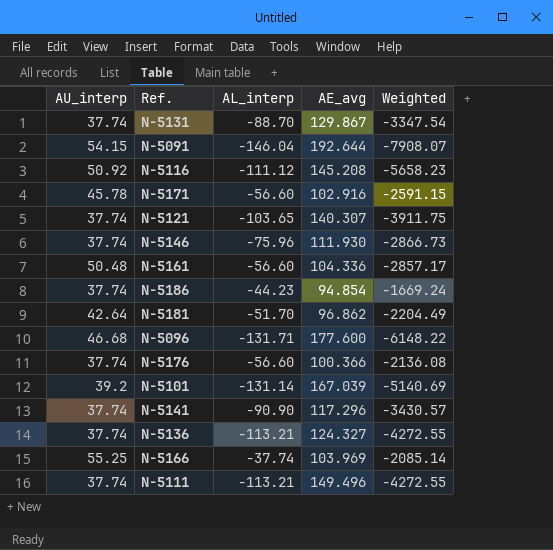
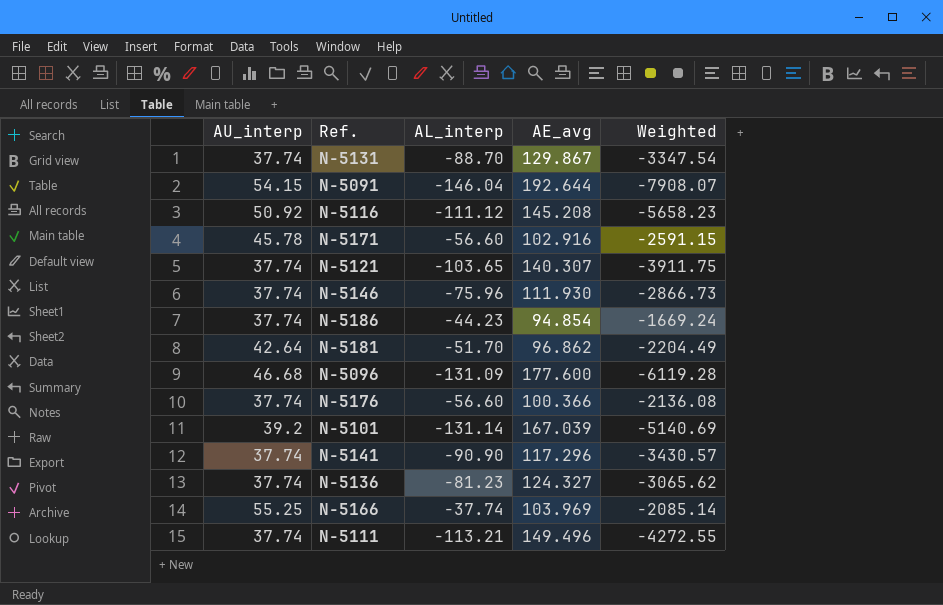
row N-5161: 50.48 | -56.60 | 104.336 | -2857.17 -> none
N-5096 | AL_interp: -131.71 -> -131.09
N-5096 | Weighted: -6148.22 -> -6119.28
N-5136 | AL_interp: -113.21 -> -81.23
N-5136 | Weighted: -4272.55 -> -3065.62

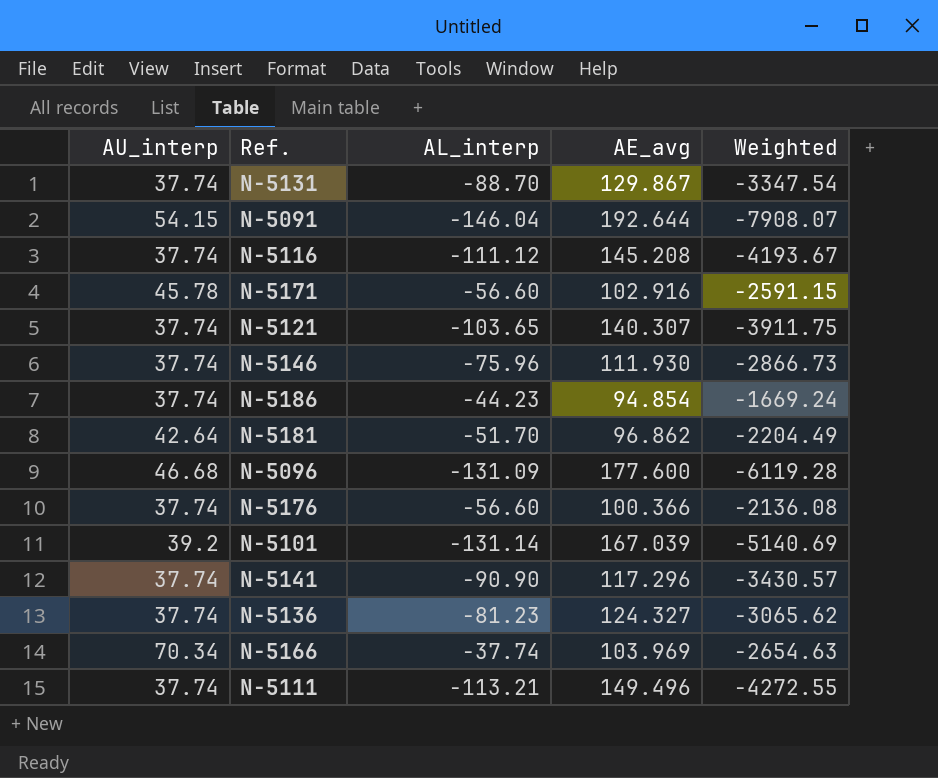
N-5116 | AU_interp: 50.92 -> 37.74
N-5116 | Weighted: -5658.23 -> -4193.67
N-5166 | AU_interp: 55.25 -> 70.34
N-5166 | Weighted: -2085.14 -> -2654.63

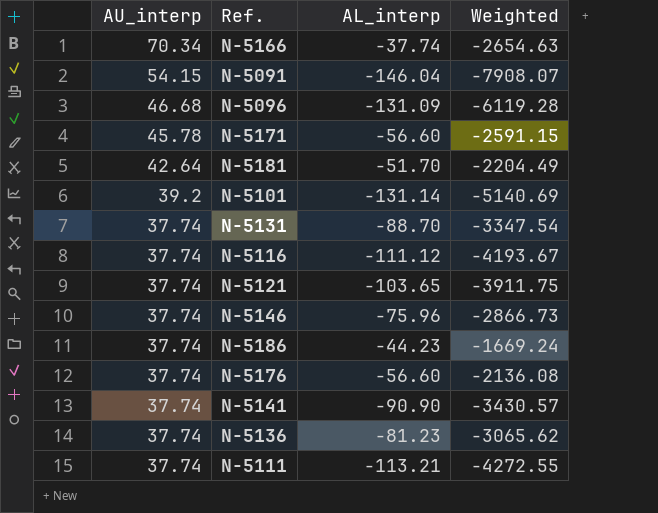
row order: none -> AU_interp descending
column AE_avg | position: 4 -> none

